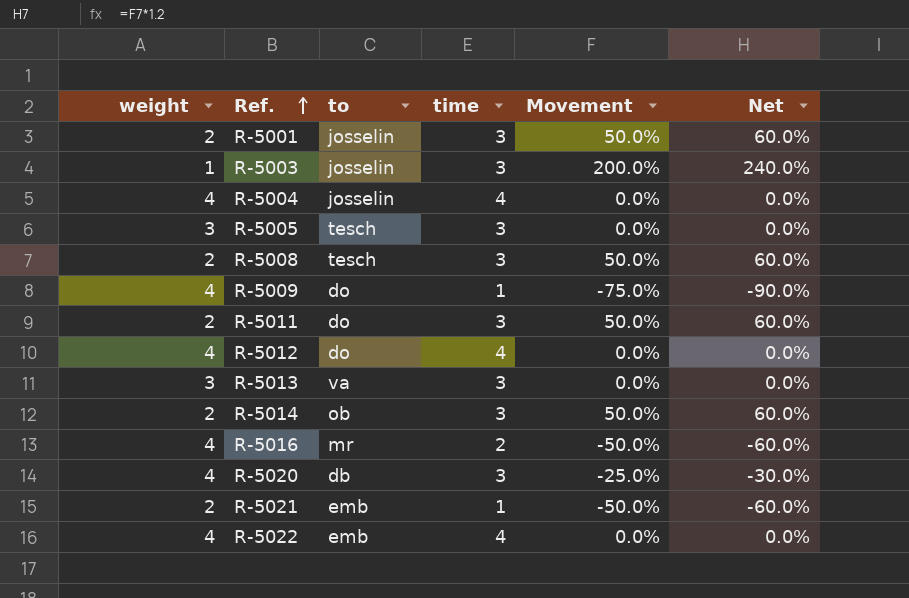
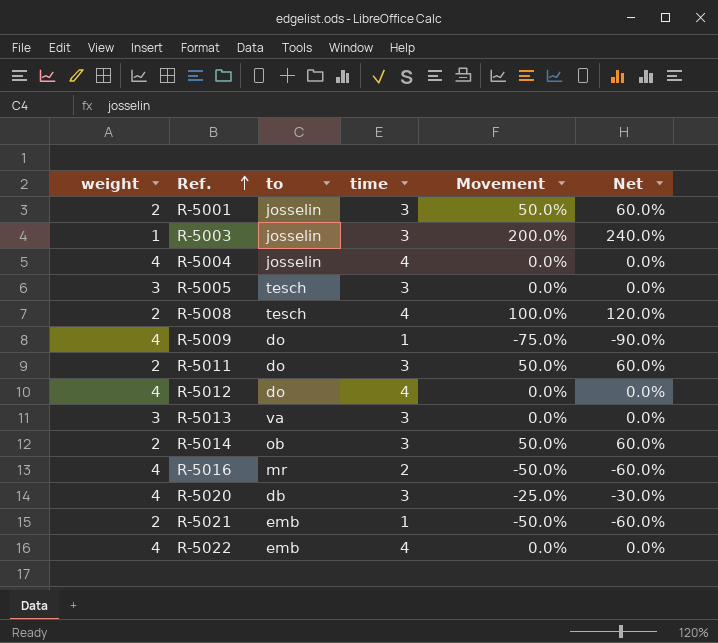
R-5008 | time: 3 -> 4
R-5008 | Movement: 50.0% -> 100.0%
R-5008 | Net: 60.0% -> 120.0%

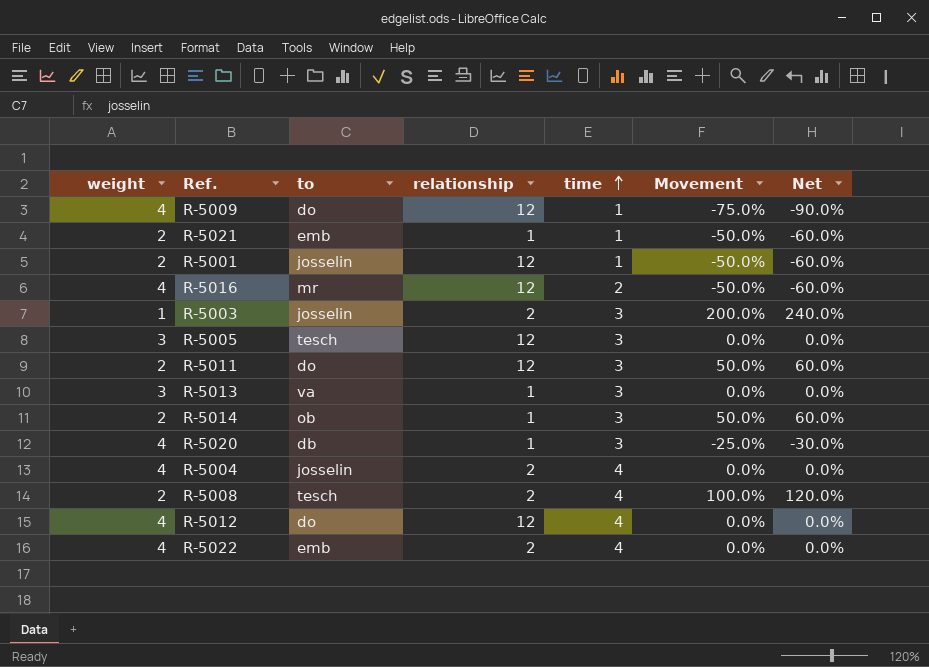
row order: Ref. ascending -> time ascending
column relationship | position: none -> 4
R-5001 | time: 3 -> 1
R-5001 | Movement: 50.0% -> -50.0%
R-5001 | Net: 60.0% -> -60.0%

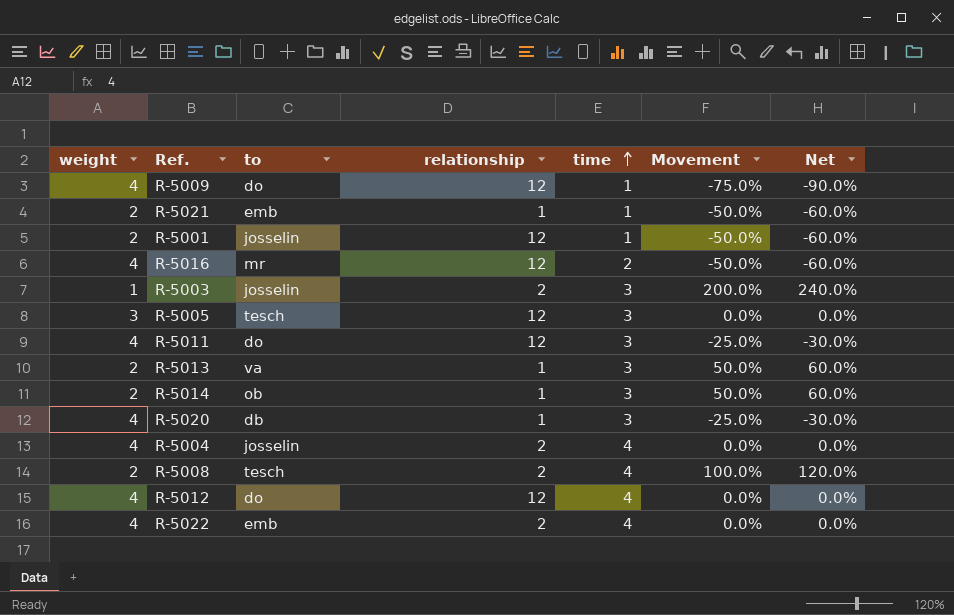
R-5011 | weight: 2 -> 4
R-5011 | Movement: 50.0% -> -25.0%
R-5011 | Net: 60.0% -> -30.0%
R-5013 | weight: 3 -> 2
R-5013 | Movement: 0.0% -> 50.0%
R-5013 | Net: 0.0% -> 60.0%

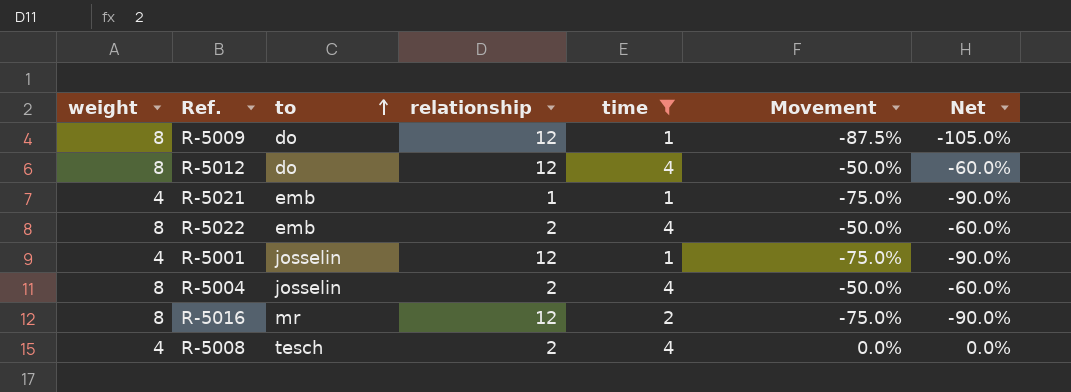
filter: none -> time != 3
row order: time ascending -> to ascending
R-5009 | weight: 4 -> 8
R-5009 | Movement: -75.0% -> -87.5%
R-5009 | Net: -90.0% -> -105.0%
R-5012 | weight: 4 -> 8
R-5012 | Movement: 0.0% -> -50.0%
R-5012 | Net: 0.0% -> -60.0%
R-5021 | weight: 2 -> 4
R-5021 | Movement: -50.0% -> -75.0%
R-5021 | Net: -60.0% -> -90.0%
R-5022 | weight: 4 -> 8
R-5022 | Movement: 0.0% -> -50.0%
R-5022 | Net: 0.0% -> -60.0%
R-5001 | weight: 2 -> 4
R-5001 | Movement: -50.0% -> -75.0%
R-5001 | Net: -60.0% -> -90.0%
R-5004 | weight: 4 -> 8
R-5004 | Movement: 0.0% -> -50.0%
R-5004 | Net: 0.0% -> -60.0%
R-5016 | weight: 4 -> 8
R-5016 | Movement: -50.0% -> -75.0%
R-5016 | Net: -60.0% -> -90.0%
R-5008 | weight: 2 -> 4
R-5008 | Movement: 100.0% -> 0.0%
R-5008 | Net: 120.0% -> 0.0%

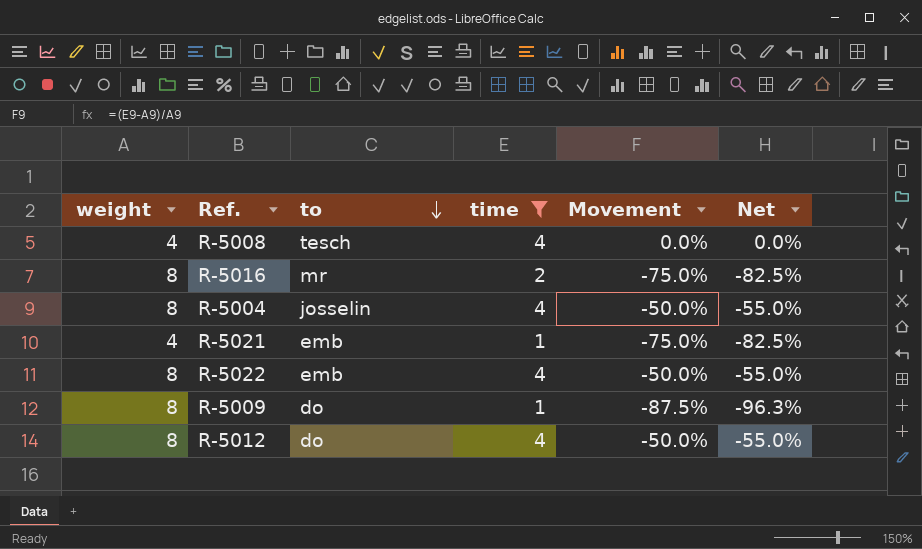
row order: to ascending -> to descending
column relationship | position: 4 -> none
column Net | formula: [Movement] * 1.2 -> [Movement] * 1.1
row R-5001: 4 | josselin | 12 | 1 | -75.0% | -90.0% -> none

